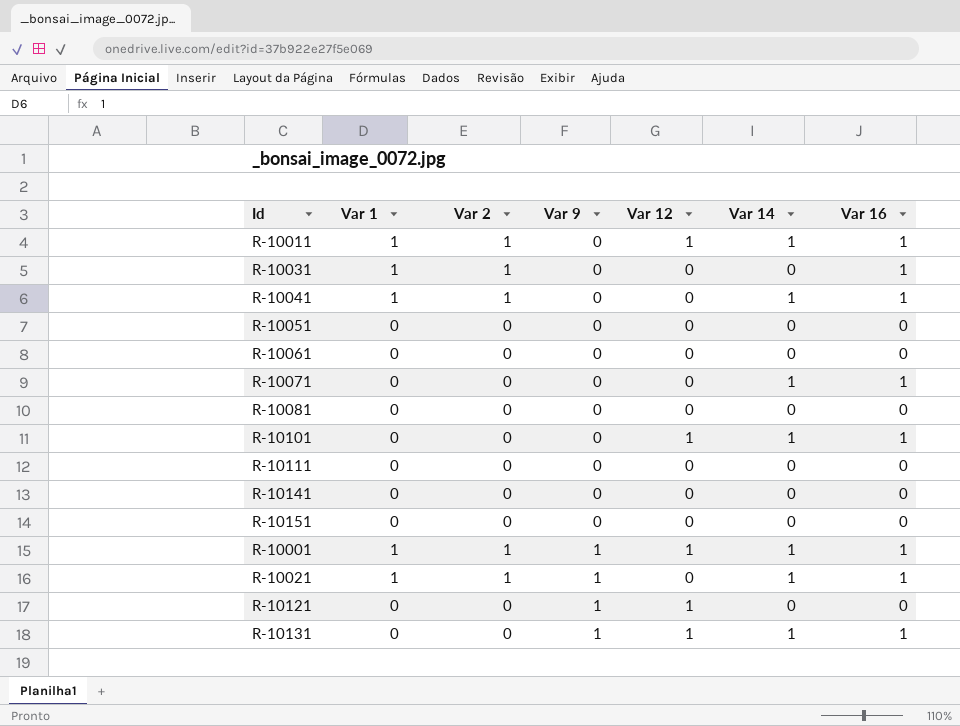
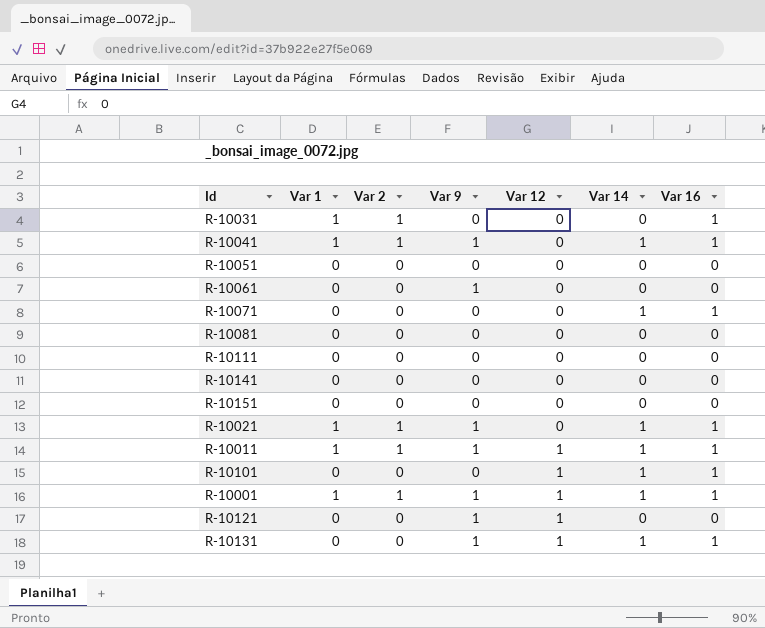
row order: Var 9 ascending -> Var 12 ascending
R-10041 | Var 9: 0 -> 1
R-10061 | Var 9: 0 -> 1
R-10011 | Var 9: 0 -> 1

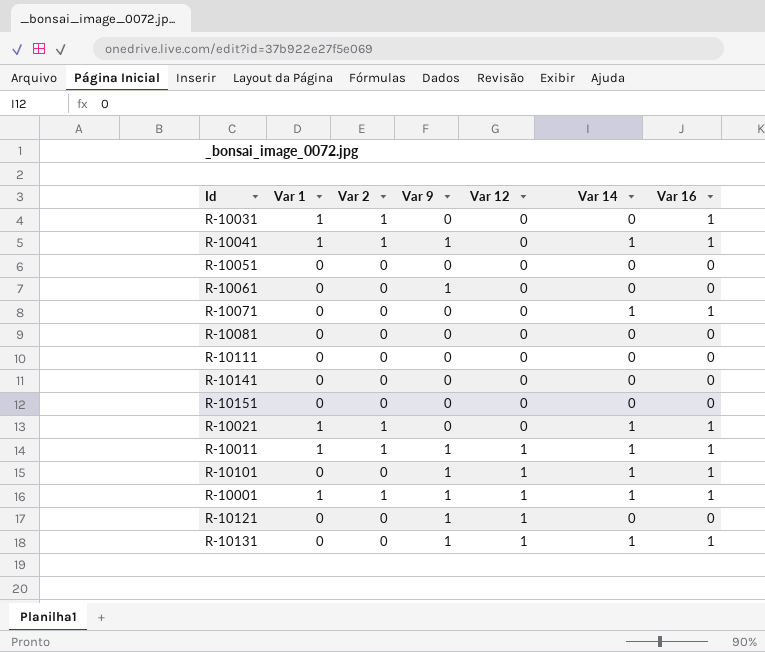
R-10021 | Var 9: 1 -> 0
R-10101 | Var 9: 0 -> 1

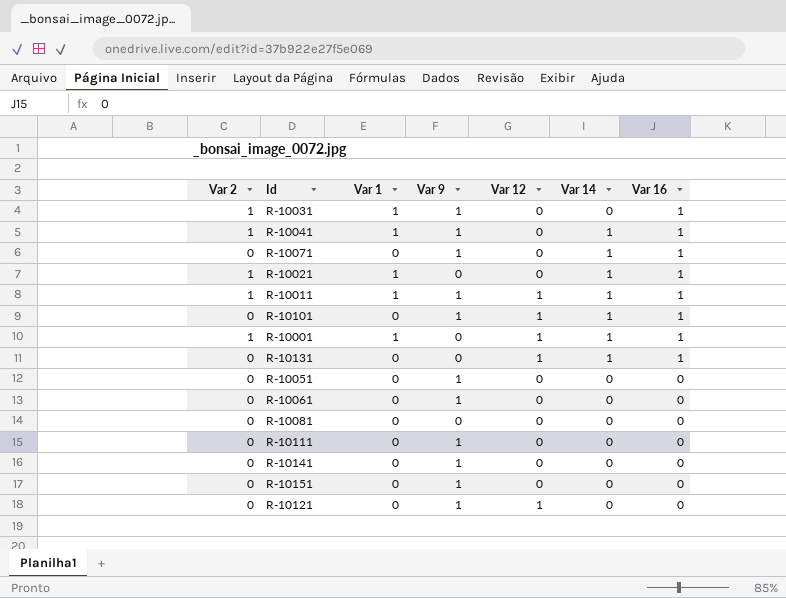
row order: Var 12 ascending -> Var 16 descending
column Var 2 | position: 3 -> 1
R-10031 | Var 9: 0 -> 1
R-10071 | Var 9: 0 -> 1
R-10001 | Var 9: 1 -> 0
R-10131 | Var 9: 1 -> 0
R-10051 | Var 9: 0 -> 1
R-10111 | Var 9: 0 -> 1
R-10141 | Var 9: 0 -> 1
R-10151 | Var 9: 0 -> 1

